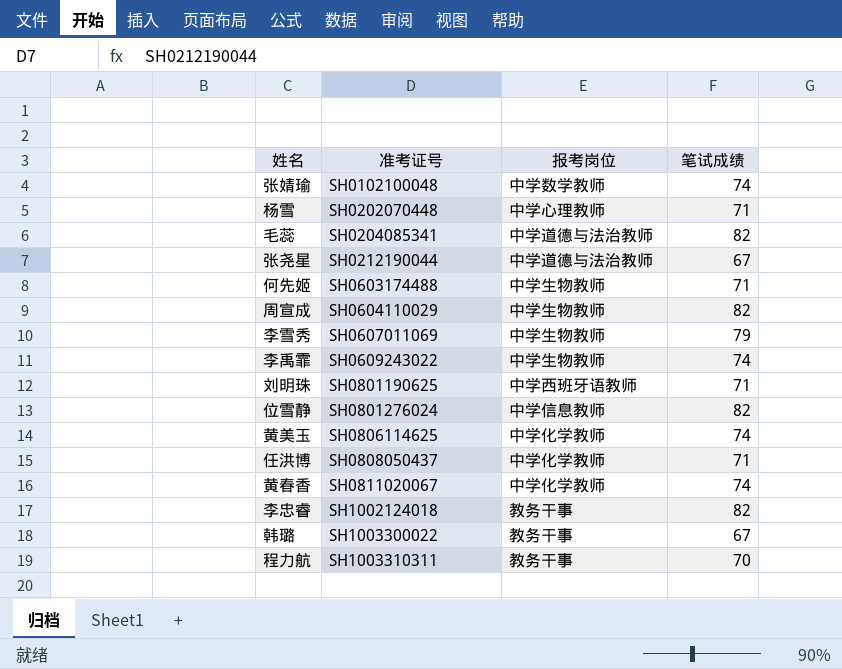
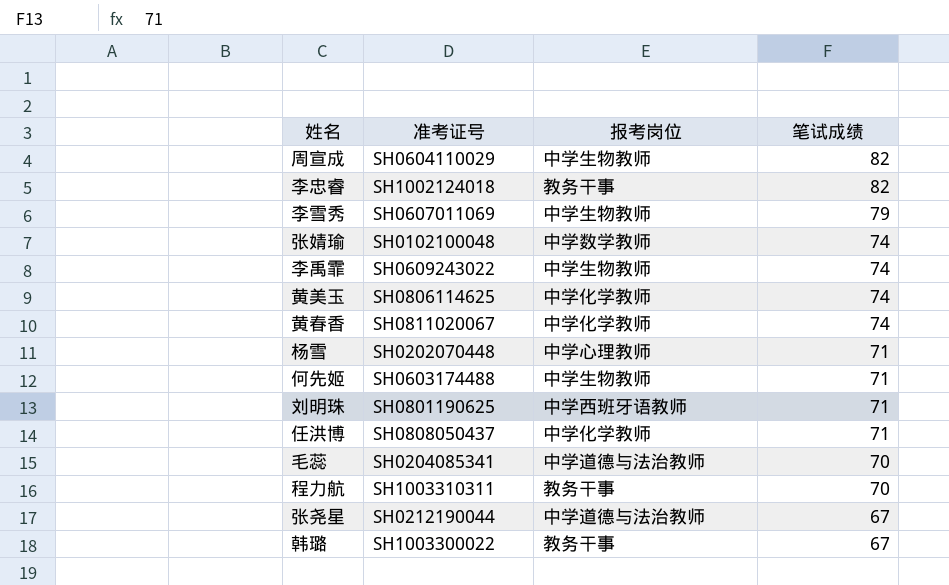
row order: 准考证号 ascending -> 笔试成绩 descending
row 位雪静: SH0801276024 | 中学信息教师 | 82 -> none
毛蕊 | 笔试成绩: 82 -> 70

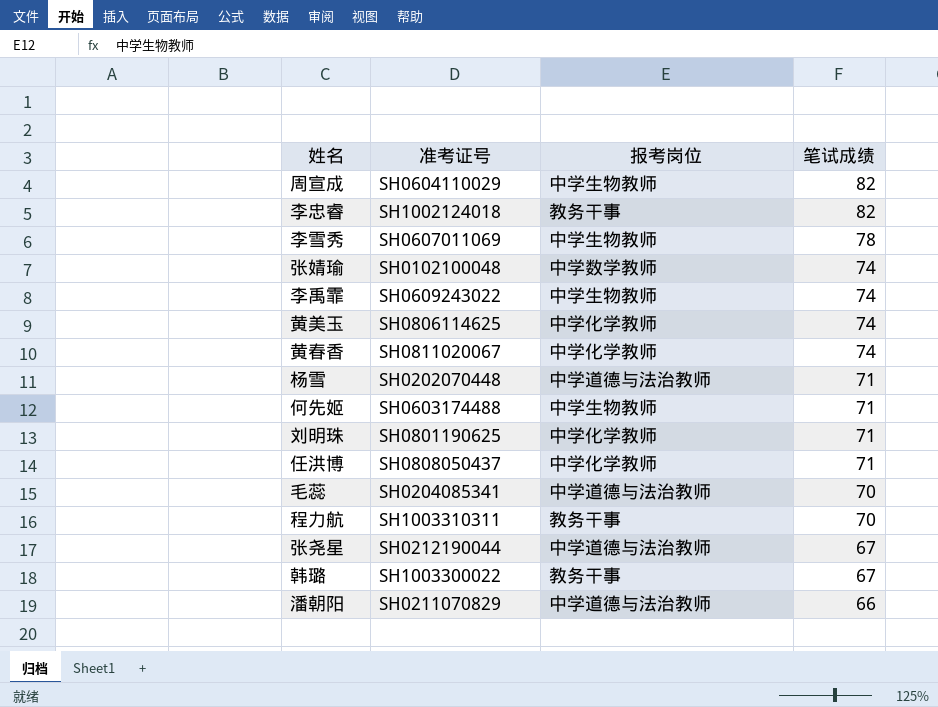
李雪秀 | 笔试成绩: 79 -> 78
杨雪 | 报考岗位: 中学心理教师 -> 中学道德与法治教师
刘明珠 | 报考岗位: 中学西班牙语教师 -> 中学化学教师
row 潘朝阳: none -> SH0211070829 | 中学道德与法治教师 | 66

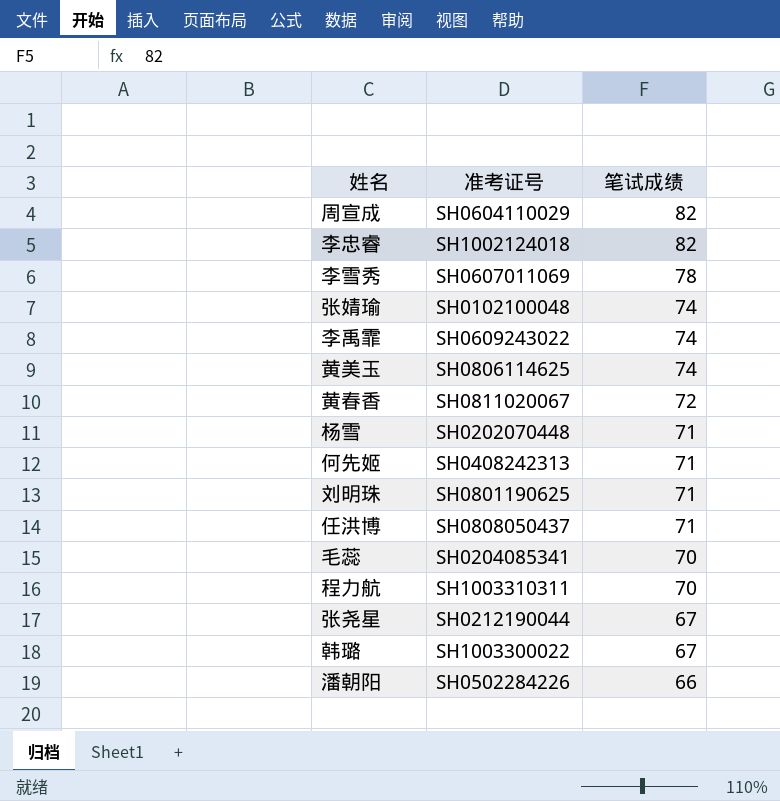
column 报考岗位 | position: 3 -> none
黄春香 | 笔试成绩: 74 -> 72
何先姬 | 准考证号: SH0603174488 -> SH0408242313
潘朝阳 | 准考证号: SH0211070829 -> SH0502284226

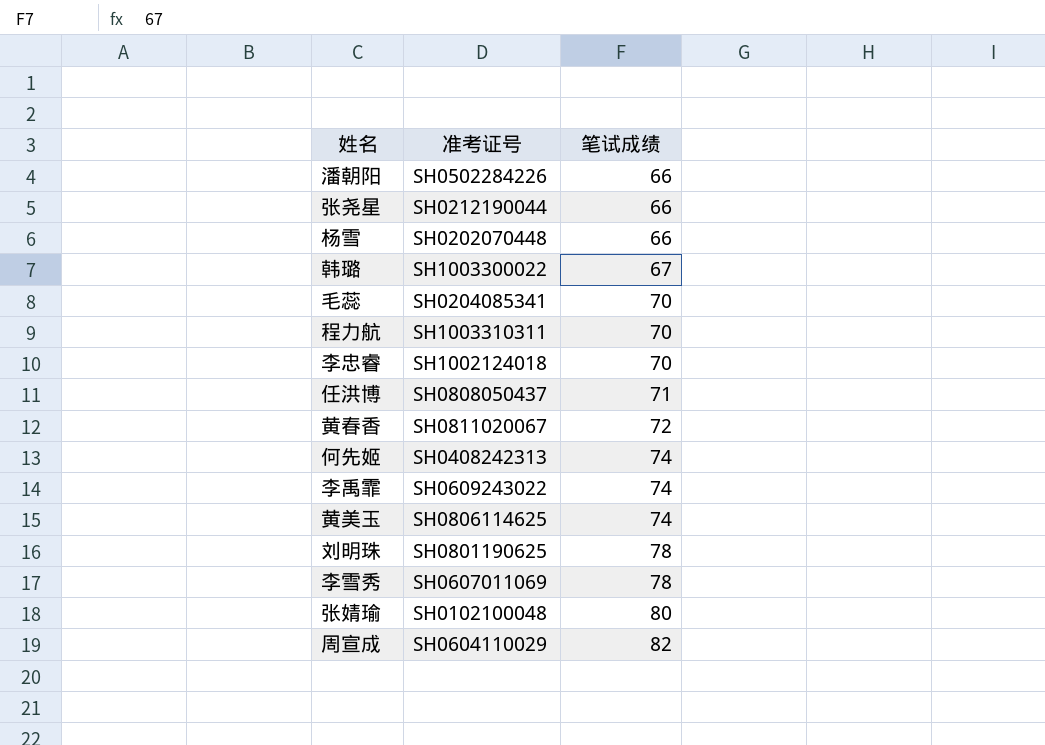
row order: 笔试成绩 descending -> 笔试成绩 ascending
张尧星 | 笔试成绩: 67 -> 66
杨雪 | 笔试成绩: 71 -> 66
李忠睿 | 笔试成绩: 82 -> 70
何先姬 | 笔试成绩: 71 -> 74
刘明珠 | 笔试成绩: 71 -> 78
张婧瑜 | 笔试成绩: 74 -> 80

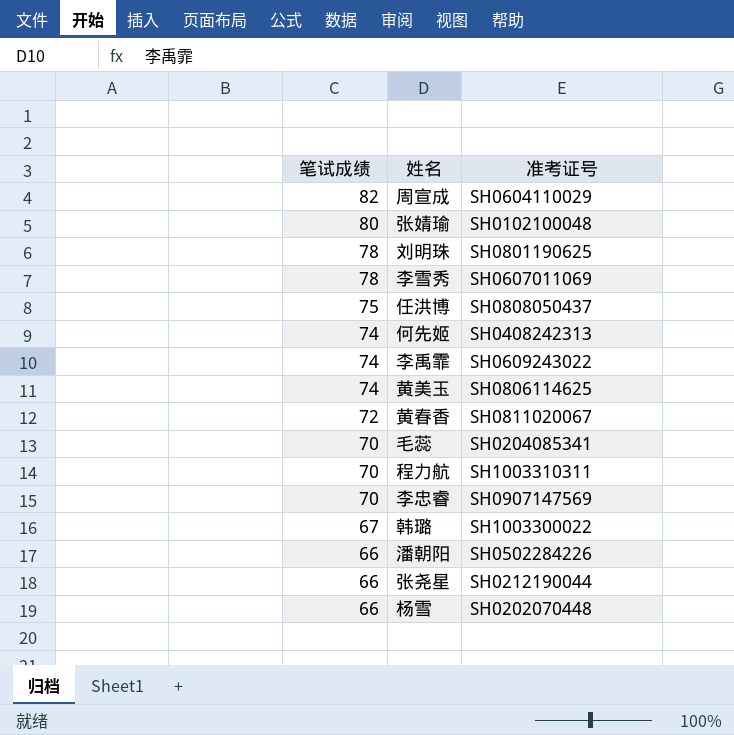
row order: 笔试成绩 ascending -> 笔试成绩 descending
column 笔试成绩 | position: 3 -> 1
任洪博 | 笔试成绩: 71 -> 75
李忠睿 | 准考证号: SH1002124018 -> SH0907147569

